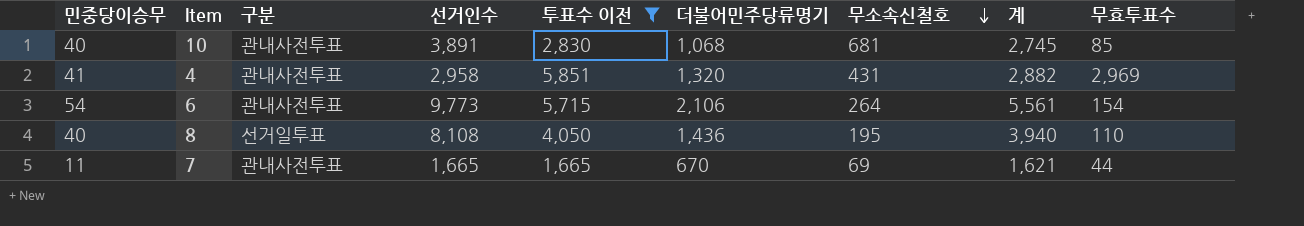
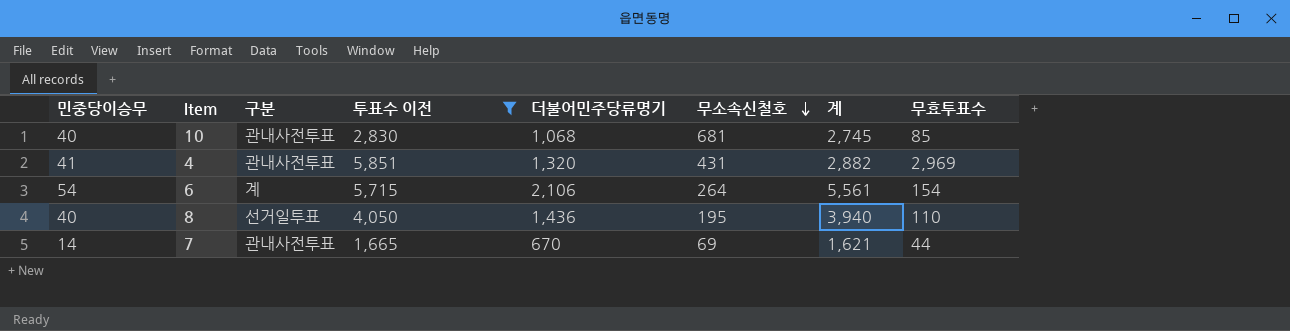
column 선거인수 | position: 4 -> none
6 | 구분: 관내사전투표 -> 계
7 | 민중당이승무: 11 -> 14

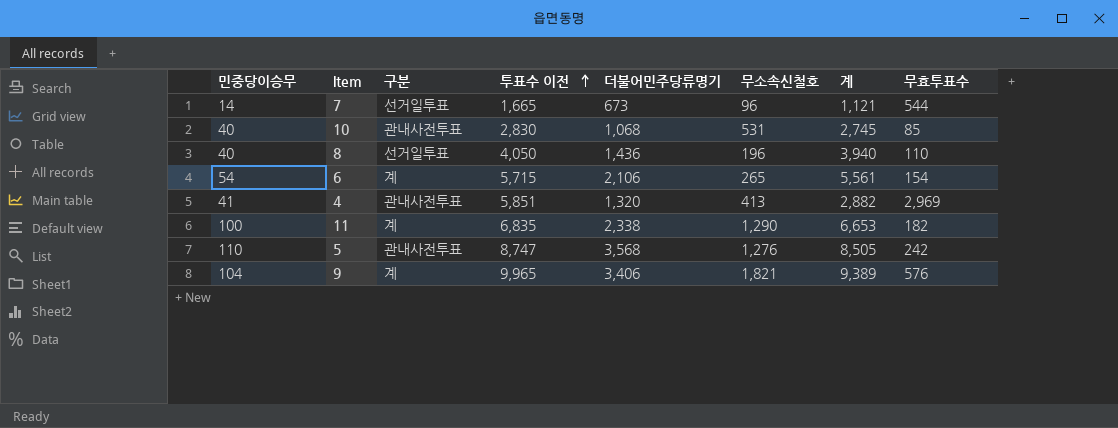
filter: 투표수 이전 <= 5,851 -> none
row order: 무소속신철호 descending -> 투표수 이전 ascending
7 | 구분: 관내사전투표 -> 선거일투표
7 | 더불어민주당류명기: 670 -> 673
7 | 무소속신철호: 69 -> 96
7 | 계: 1,621 -> 1,121
7 | 무효투표수: 44 -> 544
10 | 무소속신철호: 681 -> 531
8 | 무소속신철호: 195 -> 196
6 | 무소속신철호: 264 -> 265
4 | 무소속신철호: 431 -> 413

